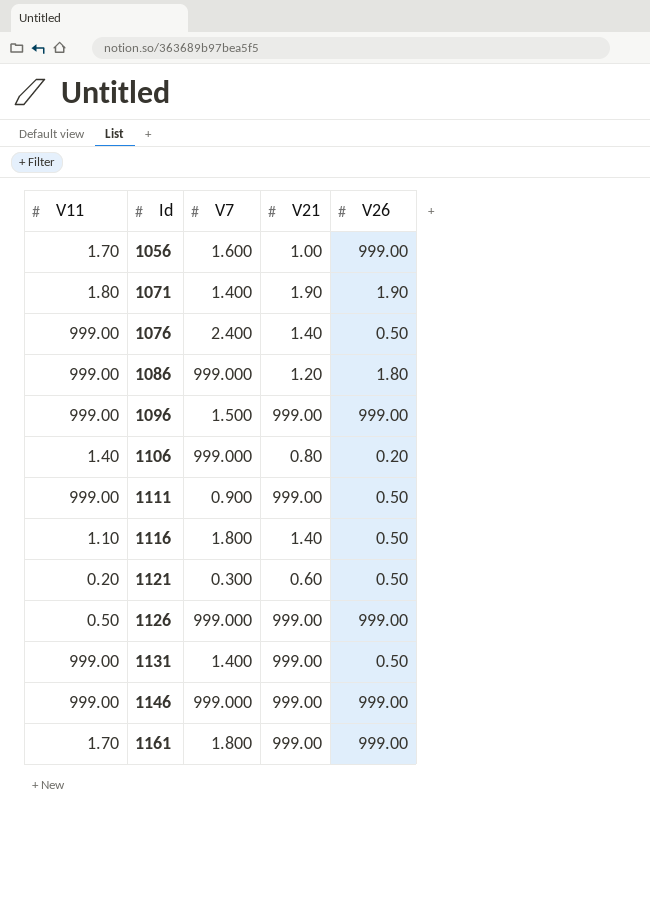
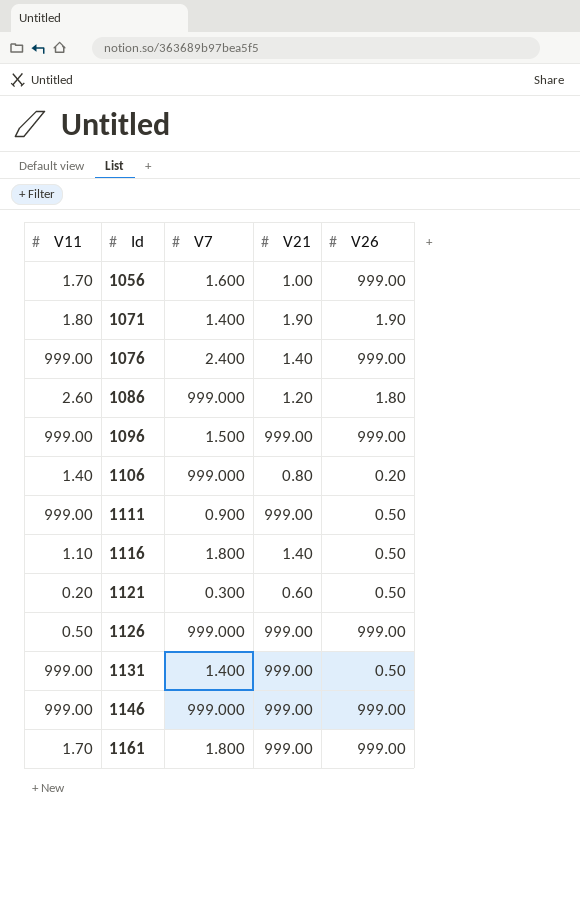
1076 | V26: 0.50 -> 999.00
1086 | V11: 999.00 -> 2.60

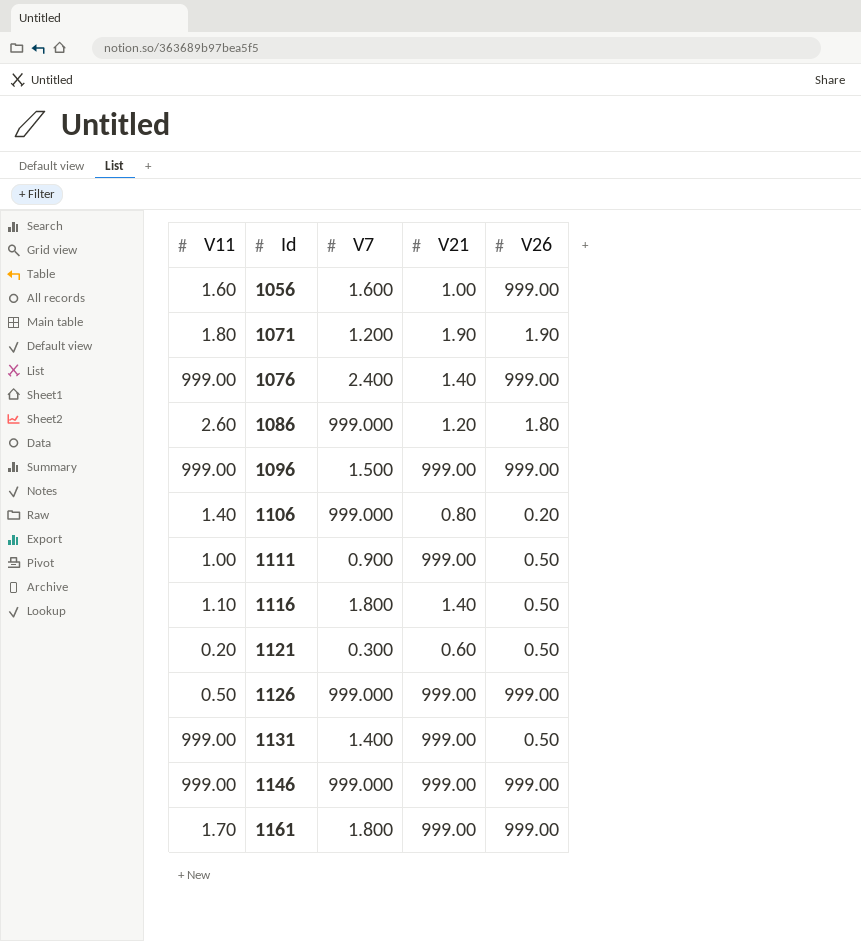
1056 | V11: 1.70 -> 1.60
1071 | V7: 1.400 -> 1.200
1111 | V11: 999.00 -> 1.00

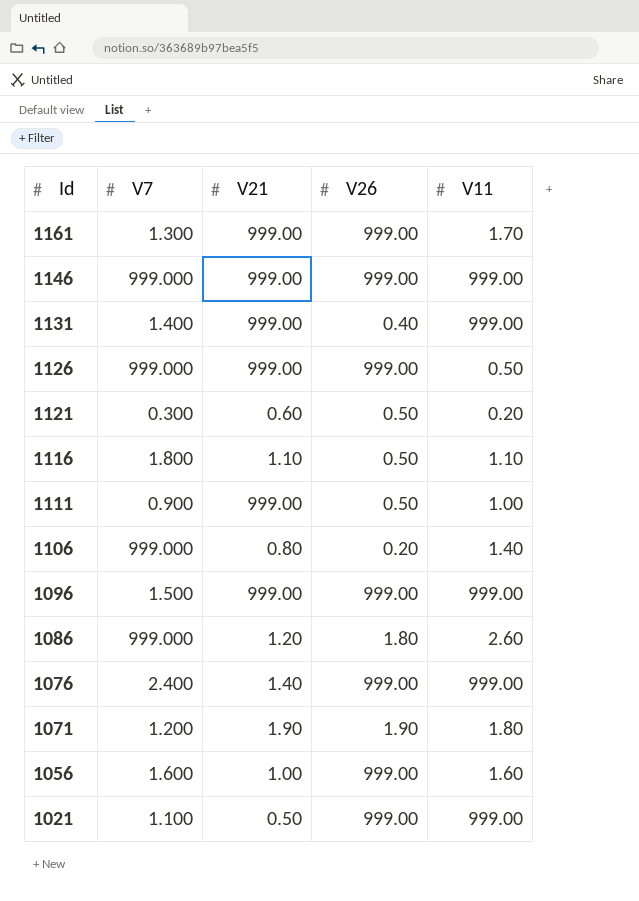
row order: Id ascending -> Id descending
column V11 | position: 1 -> 5
1161 | V7: 1.800 -> 1.300
1131 | V26: 0.50 -> 0.40
1116 | V21: 1.40 -> 1.10
row 1021: none -> 1.100 | 0.50 | 999.00 | 999.00

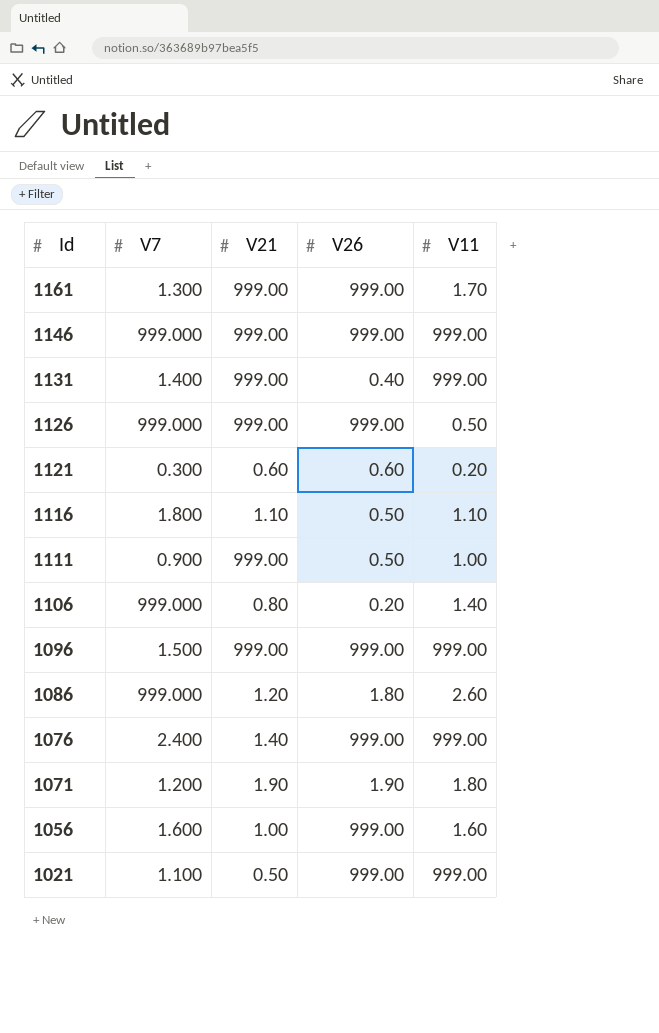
1121 | V26: 0.50 -> 0.60

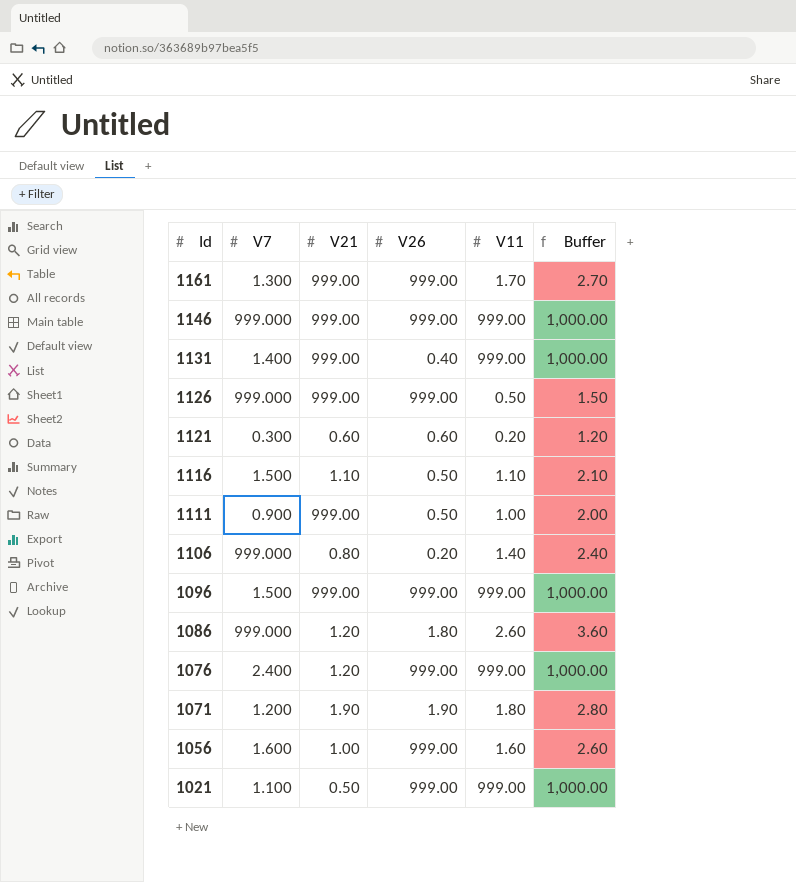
column Buffer | formula: none -> [V11] + 1
1116 | V7: 1.800 -> 1.500
1076 | V21: 1.40 -> 1.20

